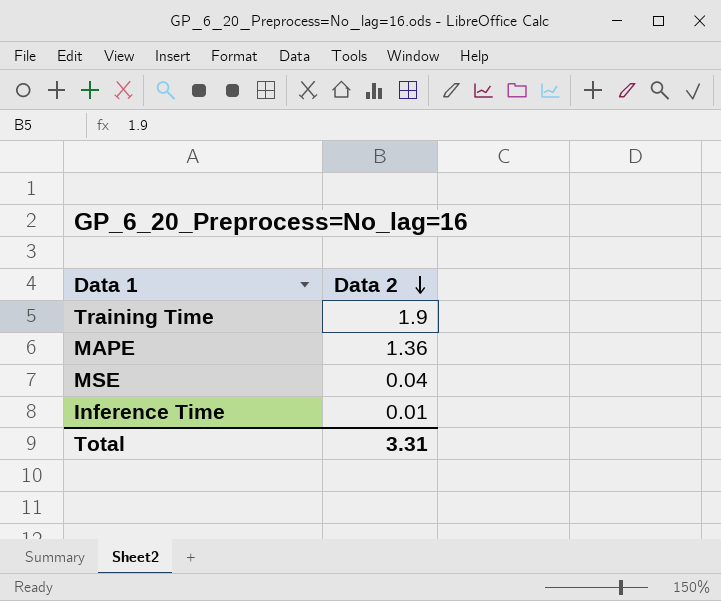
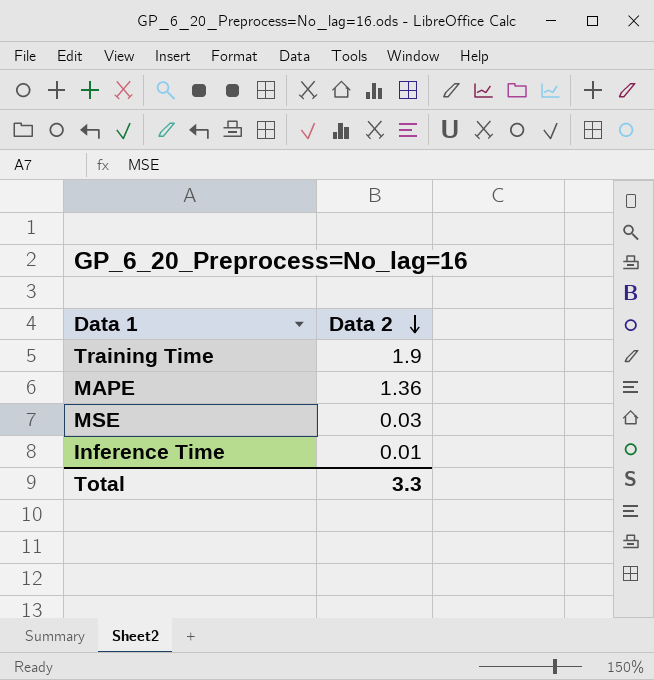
MSE | Data 2: 0.04 -> 0.03
Total | Data 2: 3.31 -> 3.3

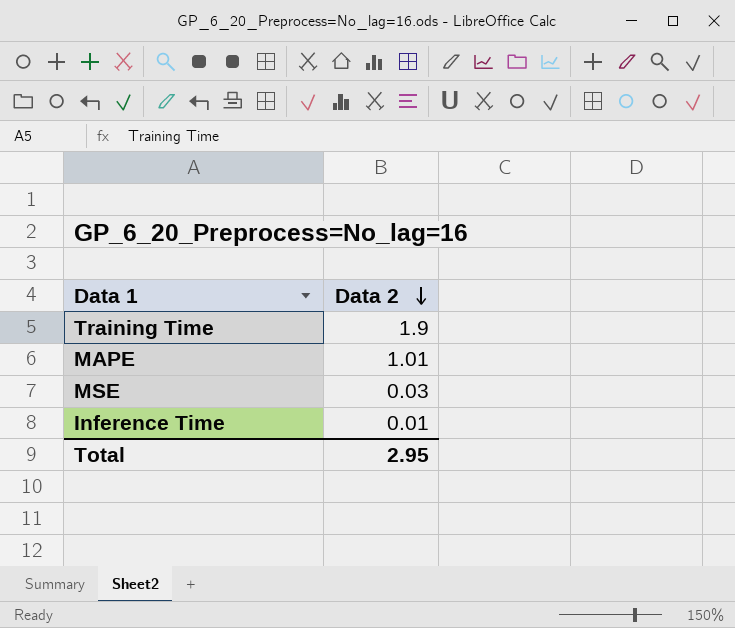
MAPE | Data 2: 1.36 -> 1.01
Total | Data 2: 3.3 -> 2.95

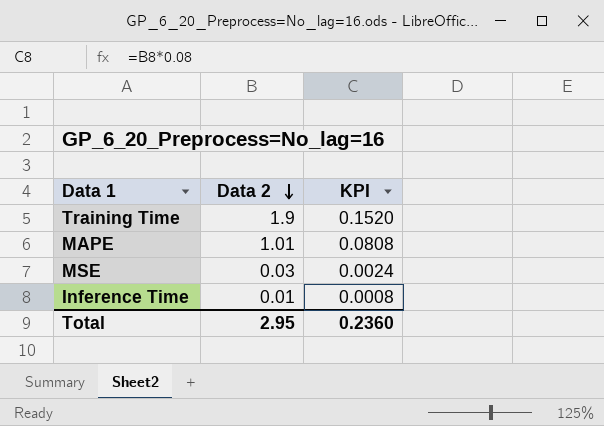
column KPI | formula: none -> [Data 2] * 0.08

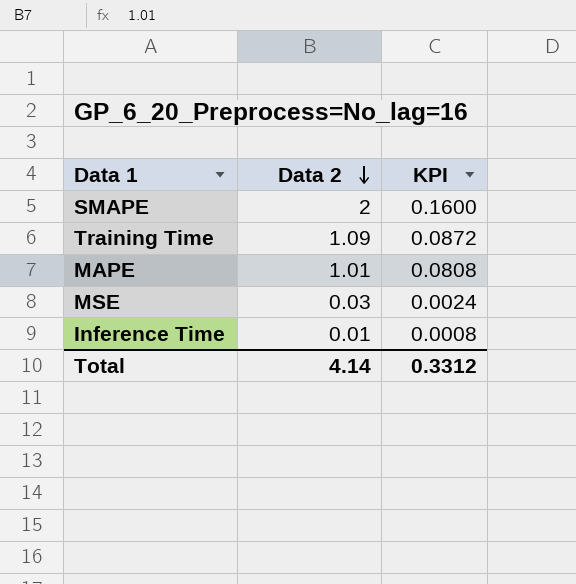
row SMAPE: none -> 2 | 0.1600
Training Time | Data 2: 1.9 -> 1.09
Training Time | KPI: 0.1520 -> 0.0872
Total | Data 2: 2.95 -> 4.14
Total | KPI: 0.2360 -> 0.3312

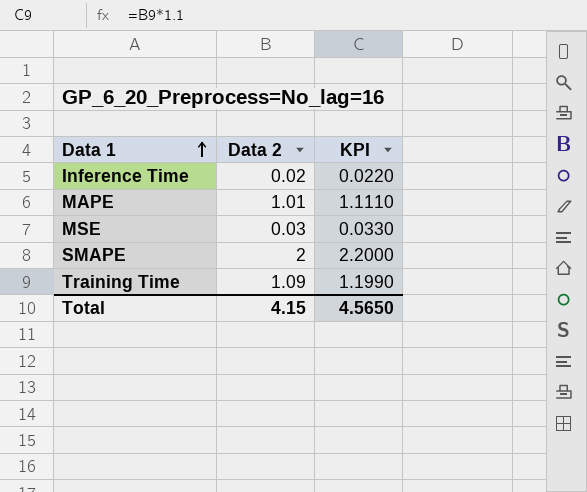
row order: Data 2 descending -> Data 1 ascending
column KPI | formula: [Data 2] * 0.08 -> [Data 2] * 1.1
Inference Time | Data 2: 0.01 -> 0.02
Total | Data 2: 4.14 -> 4.15
Total | KPI: 0.3312 -> 4.5650

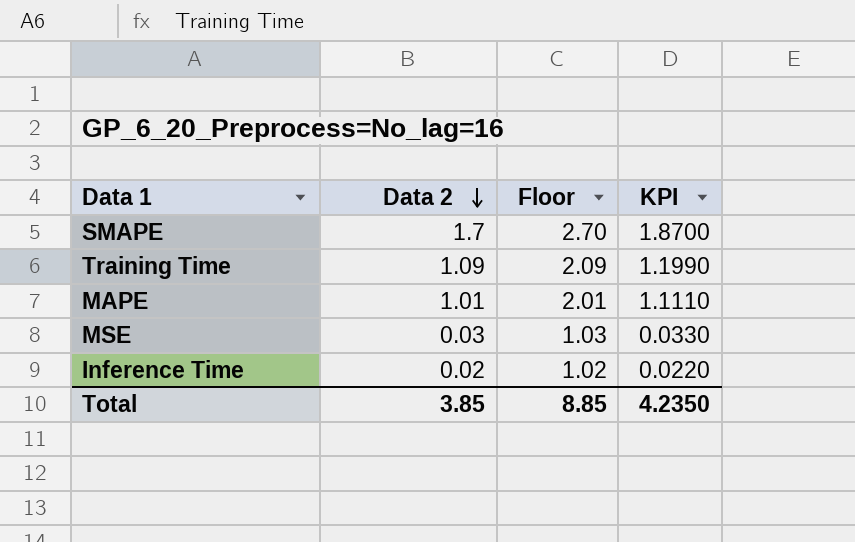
row order: Data 1 ascending -> Data 2 descending
column Floor | formula: none -> [Data 2] + 1
SMAPE | Data 2: 2 -> 1.7
SMAPE | KPI: 2.2000 -> 1.8700
Total | Data 2: 4.15 -> 3.85
Total | KPI: 4.5650 -> 4.2350

